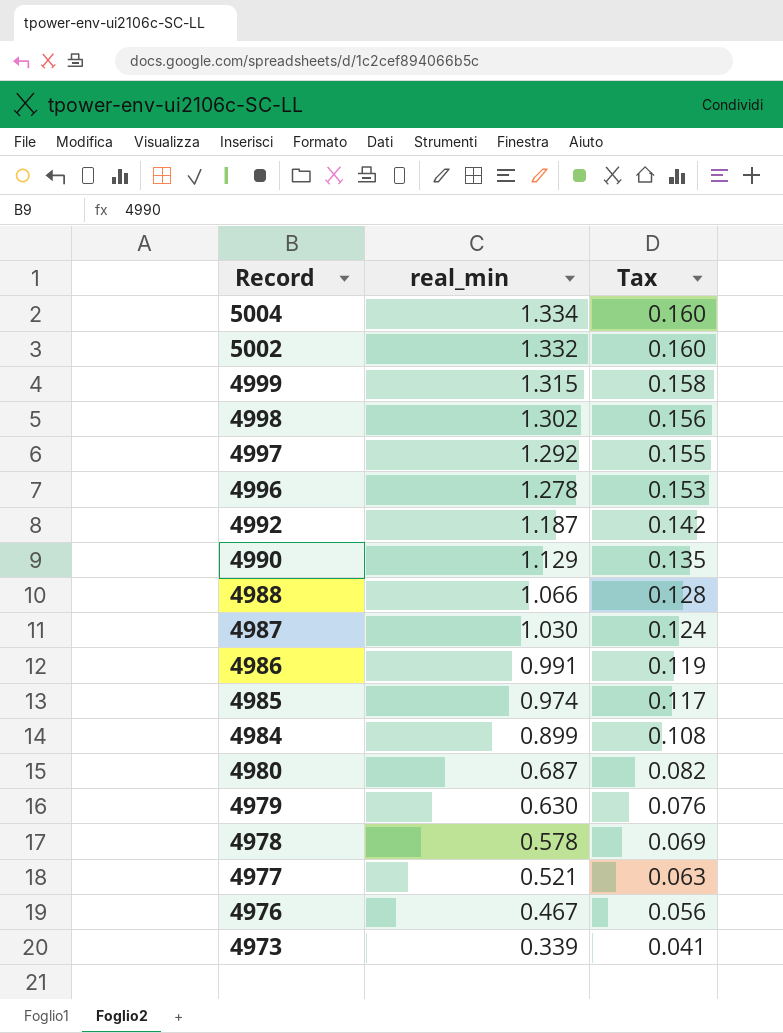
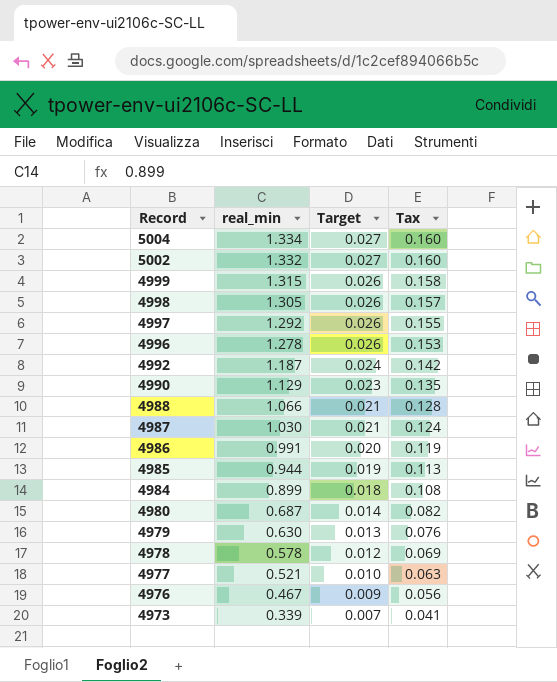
column Target | formula: none -> [real_min] * 0.02
4998 | real_min: 1.302 -> 1.305
4998 | Tax: 0.156 -> 0.157
4985 | real_min: 0.974 -> 0.944
4985 | Tax: 0.117 -> 0.113

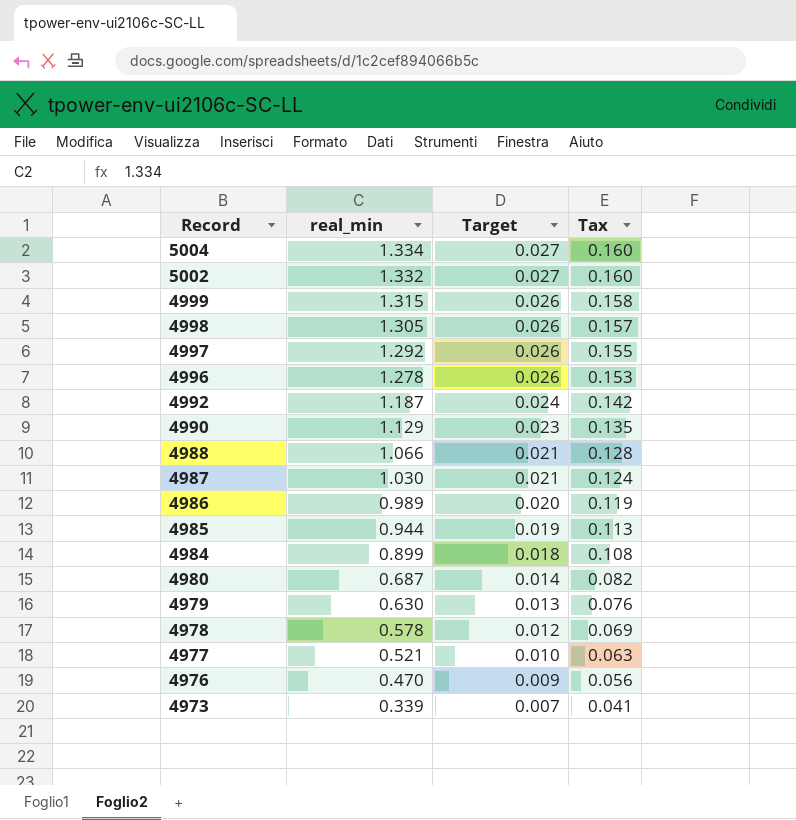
4986 | real_min: 0.991 -> 0.989
4976 | real_min: 0.467 -> 0.470

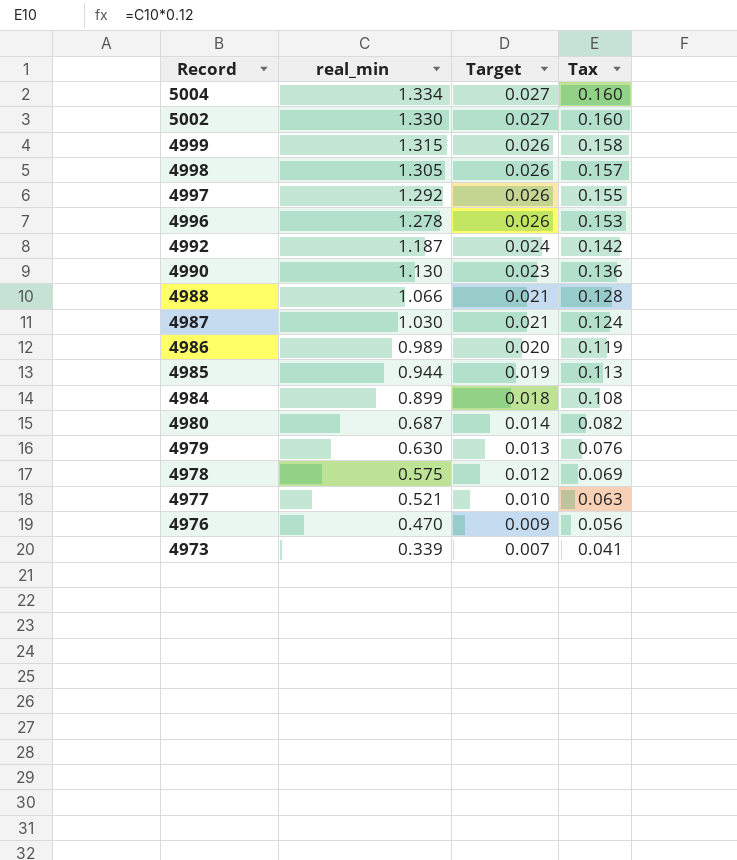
5002 | real_min: 1.332 -> 1.330
4990 | real_min: 1.129 -> 1.130
4990 | Tax: 0.135 -> 0.136
4978 | real_min: 0.578 -> 0.575

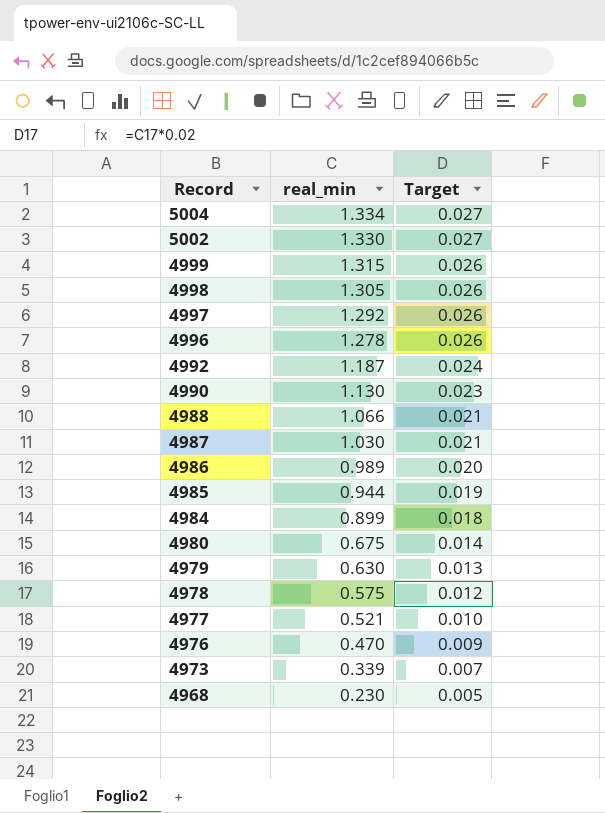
column Tax | formula: [real_min] * 0.12 -> none
4980 | real_min: 0.687 -> 0.675
row 4968: none -> 0.230 | 0.005

